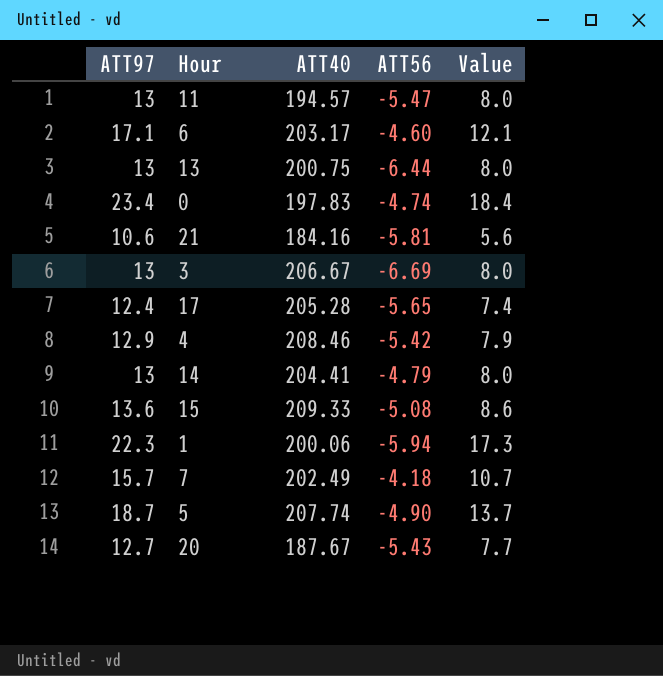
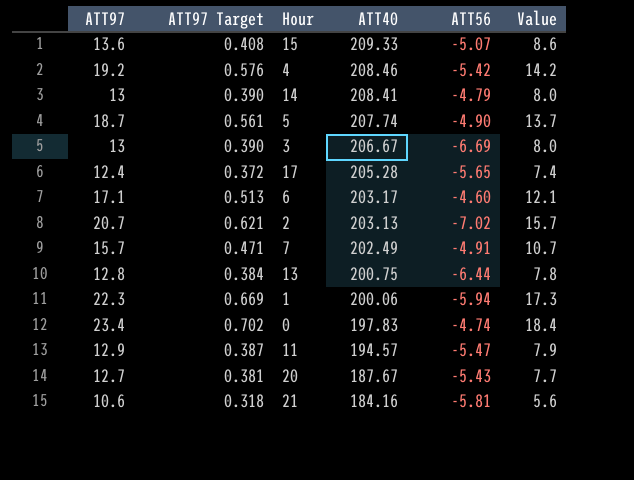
row order: none -> ATT40 descending
column ATT97 Target | formula: none -> [ATT97] * 0.03
15 | ATT56: -5.08 -> -5.07
4 | ATT97: 12.9 -> 19.2
4 | Value: 7.9 -> 14.2
14 | ATT40: 204.41 -> 208.41
row 2: none -> 20.7 | 0.621 | 203.13 | -7.02 | 15.7
7 | ATT56: -4.18 -> -4.91
13 | ATT97: 13 -> 12.8
13 | Value: 8.0 -> 7.8
11 | ATT97: 13 -> 12.9
11 | Value: 8.0 -> 7.9

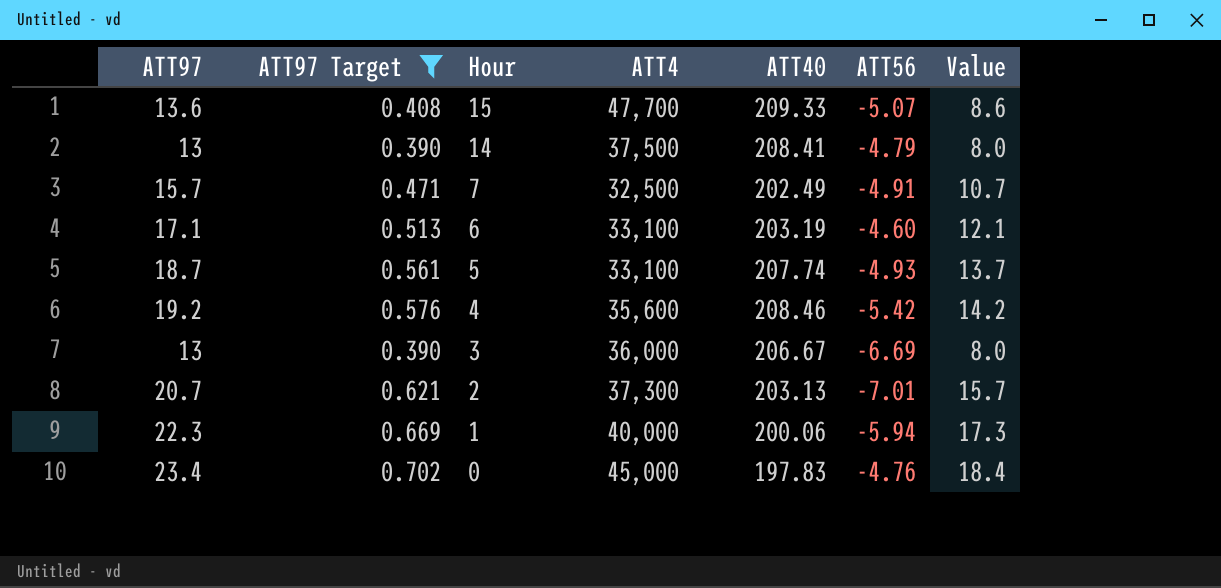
filter: none -> ATT97 Target >= 0.390
row order: ATT40 descending -> Hour descending
column ATT4 | position: none -> 4
6 | ATT40: 203.17 -> 203.19
5 | ATT56: -4.90 -> -4.93
2 | ATT56: -7.02 -> -7.01
0 | ATT56: -4.74 -> -4.76

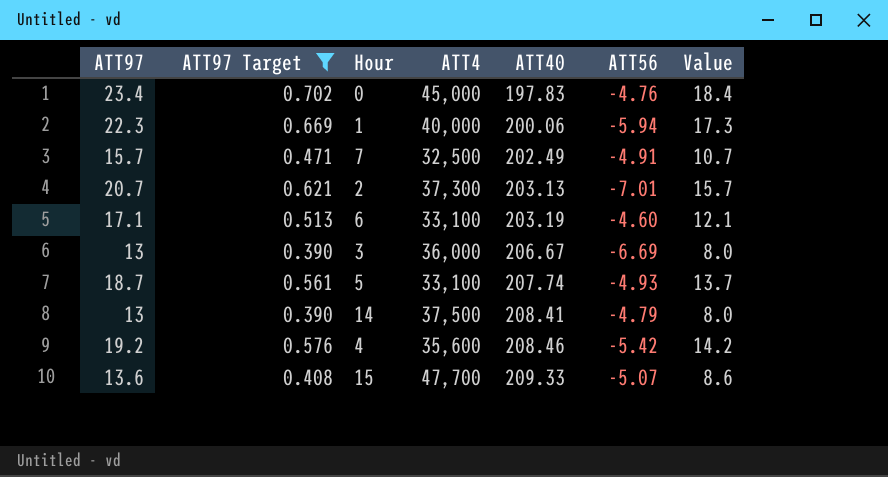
row order: Hour descending -> ATT40 ascending

